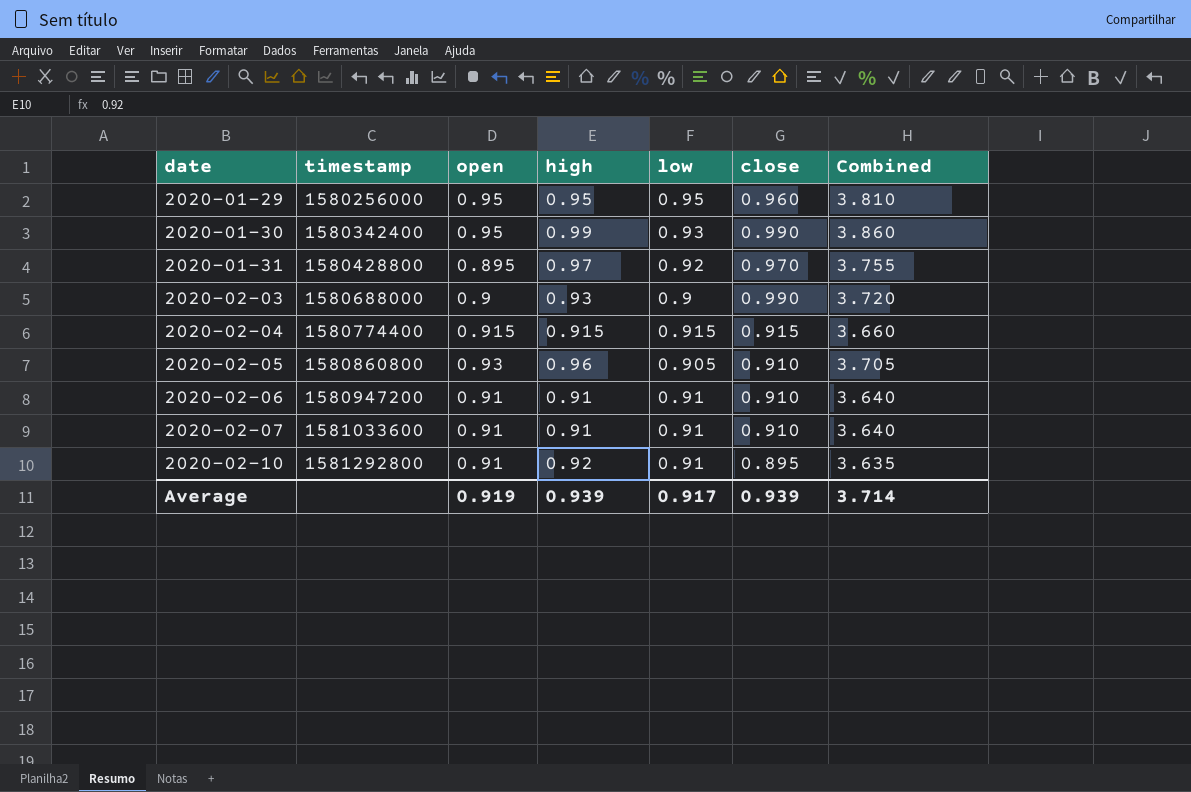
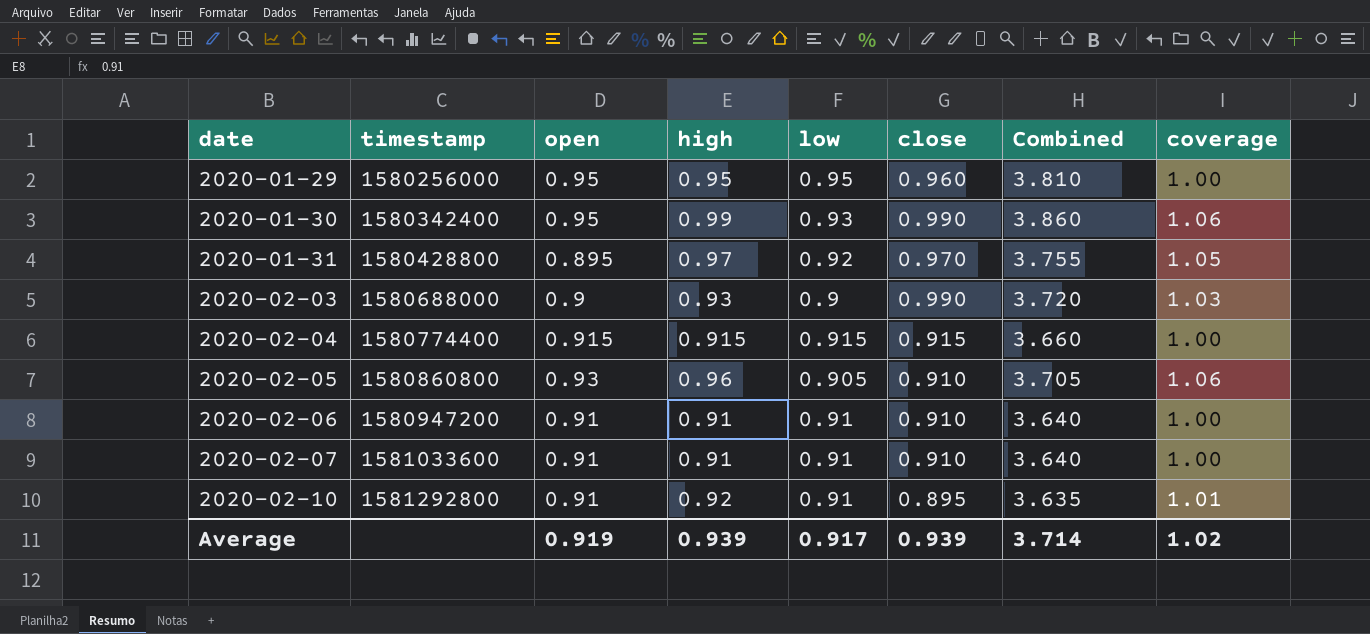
column coverage | formula: none -> [high] / [low]

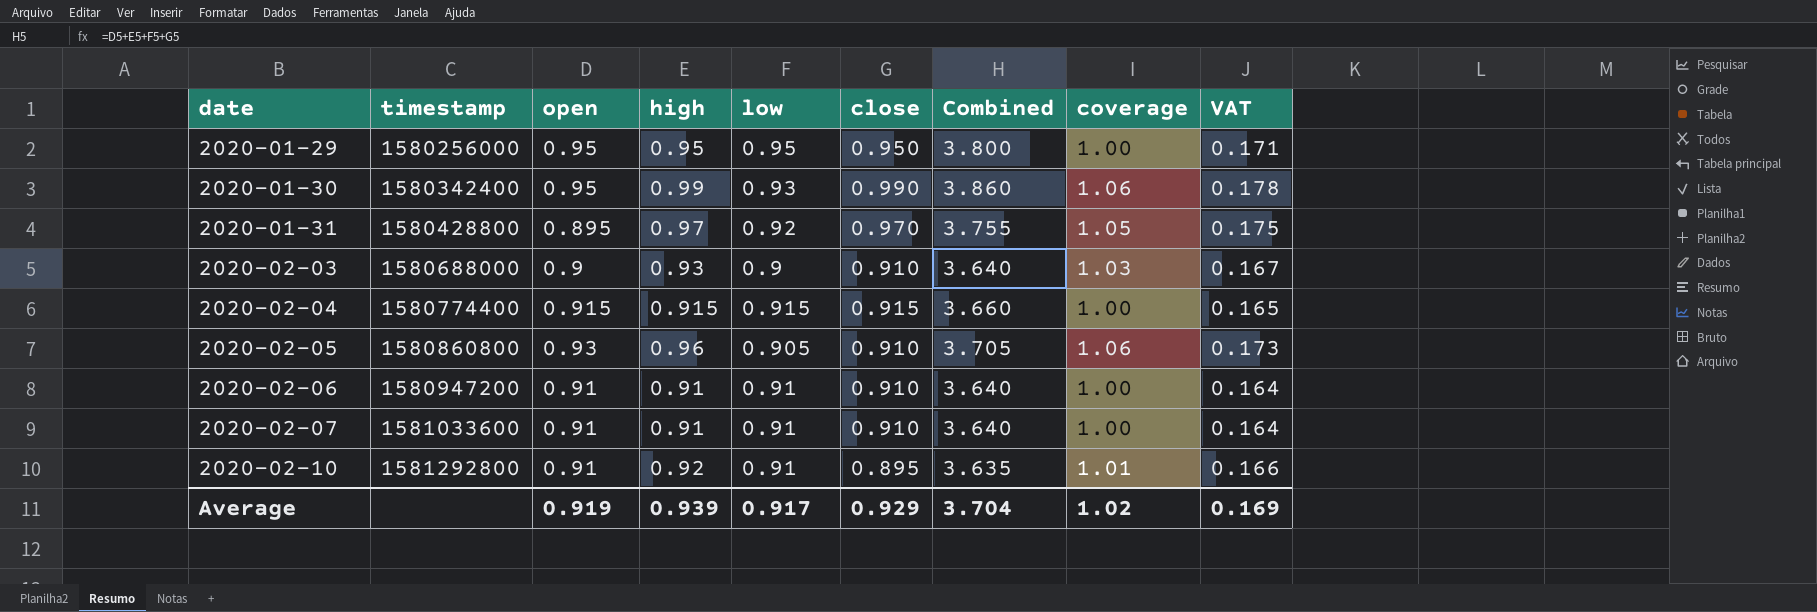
column VAT | formula: none -> [high] * 0.18
2020-01-29 | close: 0.960 -> 0.950
2020-01-29 | Combined: 3.810 -> 3.800
2020-02-03 | close: 0.990 -> 0.910
2020-02-03 | Combined: 3.720 -> 3.640
Average | close: 0.939 -> 0.929
Average | Combined: 3.714 -> 3.704

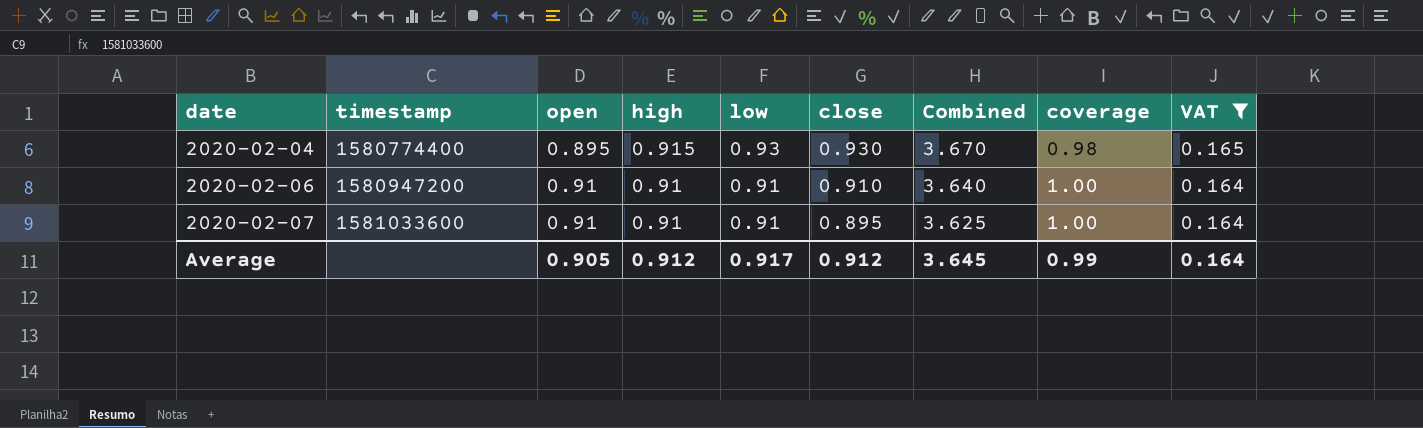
filter: none -> VAT <= 0.165
2020-02-04 | open: 0.915 -> 0.895
2020-02-04 | low: 0.915 -> 0.93
2020-02-04 | close: 0.915 -> 0.930
2020-02-04 | Combined: 3.660 -> 3.670
2020-02-04 | coverage: 1.00 -> 0.98
2020-02-07 | close: 0.910 -> 0.895
2020-02-07 | Combined: 3.640 -> 3.625
Average | open: 0.919 -> 0.905
Average | high: 0.939 -> 0.912
Average | close: 0.929 -> 0.912
Average | Combined: 3.704 -> 3.645
Average | coverage: 1.02 -> 0.99
Average | VAT: 0.169 -> 0.164

